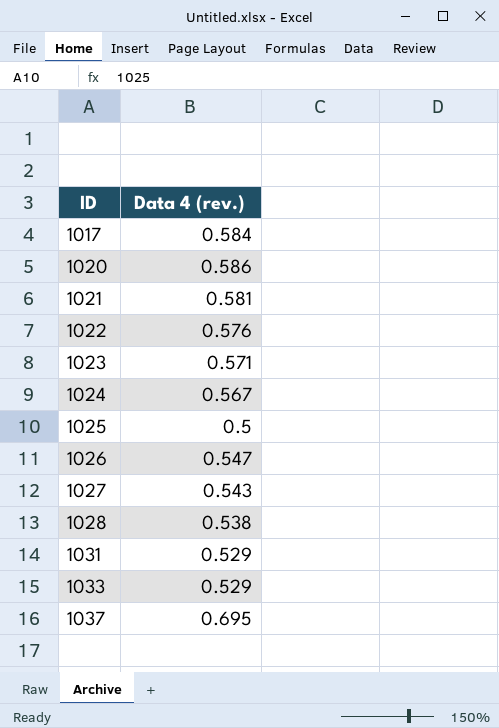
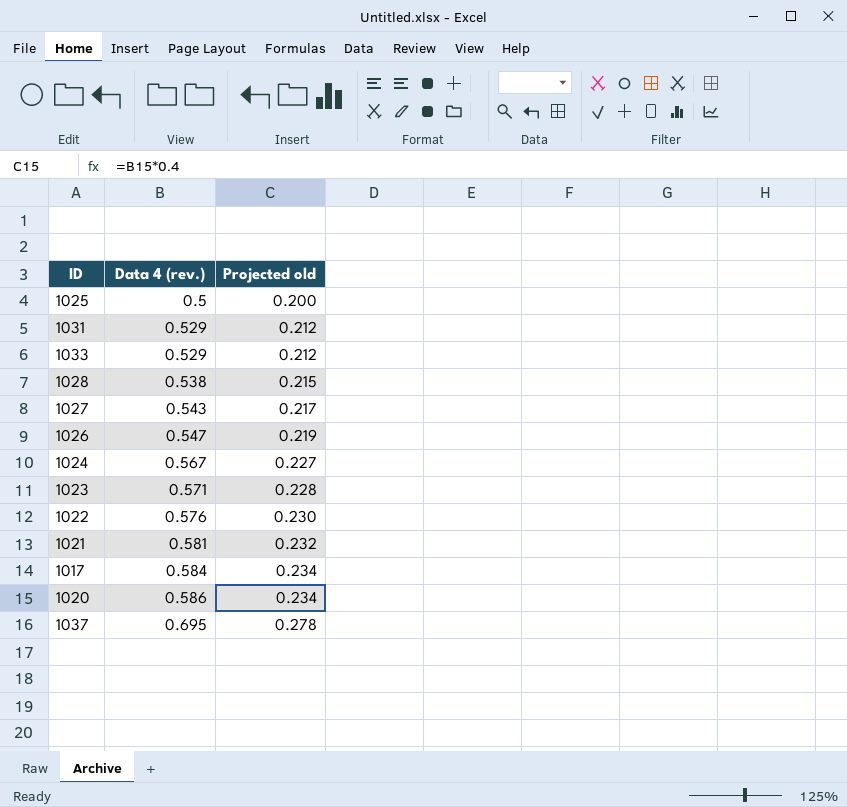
row order: ID ascending -> Data 4 (rev.) ascending
column Projected old | formula: none -> [Data 4 (rev.)] * 0.4

